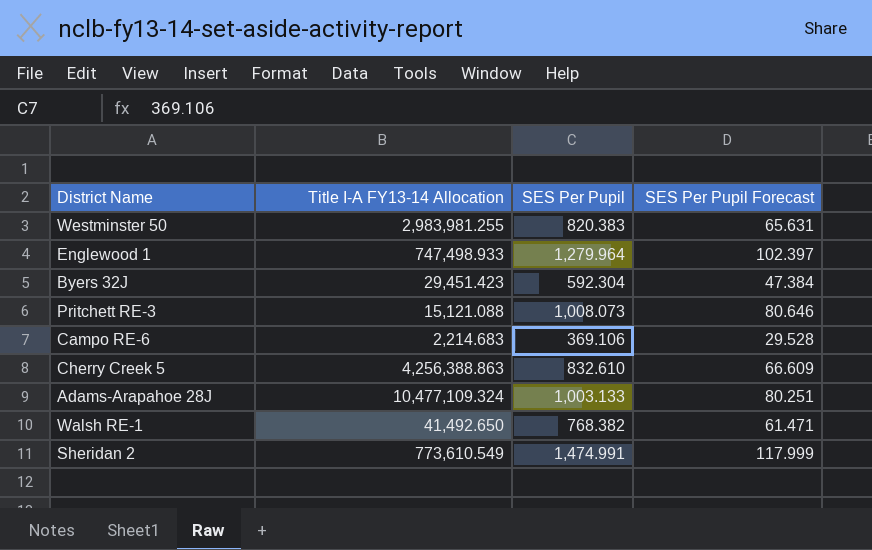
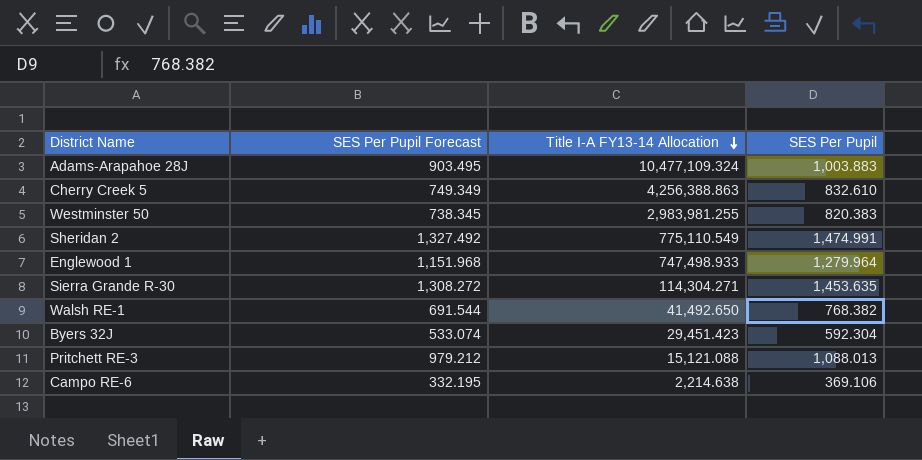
row order: none -> Title I-A FY13-14 Allocation descending
column SES Per Pupil Forecast | formula: [SES Per Pupil] * 0.08 -> [SES Per Pupil] * 0.9
column SES Per Pupil Forecast | position: 4 -> 2
Adams-Arapahoe 28J | SES Per Pupil: 1,003.133 -> 1,003.883
Sheridan 2 | Title I-A FY13-14 Allocation: 773,610.549 -> 775,110.549
row Sierra Grande R-30: none -> 1,308.272 | 114,304.271 | 1,453.635
Pritchett RE-3 | SES Per Pupil: 1,008.073 -> 1,088.013
Campo RE-6 | Title I-A FY13-14 Allocation: 2,214.683 -> 2,214.638

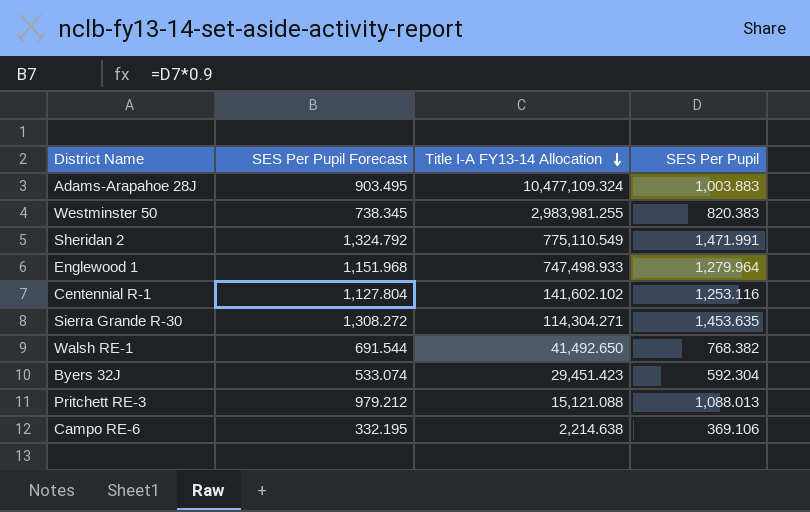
row Cherry Creek 5: 749.349 | 4,256,388.863 | 832.610 -> none
Sheridan 2 | SES Per Pupil Forecast: 1,327.492 -> 1,324.792
Sheridan 2 | SES Per Pupil: 1,474.991 -> 1,471.991
row Centennial R-1: none -> 1,127.804 | 141,602.102 | 1,253.116

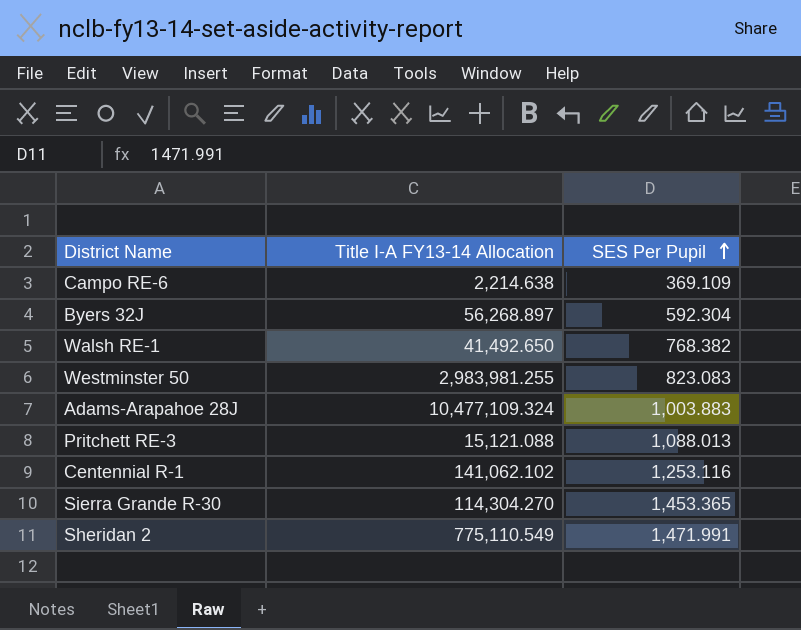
row order: Title I-A FY13-14 Allocation descending -> SES Per Pupil ascending
column SES Per Pupil Forecast | formula: [SES Per Pupil] * 0.9 -> none
row Englewood 1: 1,151.968 | 747,498.933 | 1,279.964 -> none
Campo RE-6 | SES Per Pupil: 369.106 -> 369.109
Byers 32J | Title I-A FY13-14 Allocation: 29,451.423 -> 56,268.897
Westminster 50 | SES Per Pupil: 820.383 -> 823.083
Centennial R-1 | Title I-A FY13-14 Allocation: 141,602.102 -> 141,062.102
Sierra Grande R-30 | Title I-A FY13-14 Allocation: 114,304.271 -> 114,304.270
Sierra Grande R-30 | SES Per Pupil: 1,453.635 -> 1,453.365

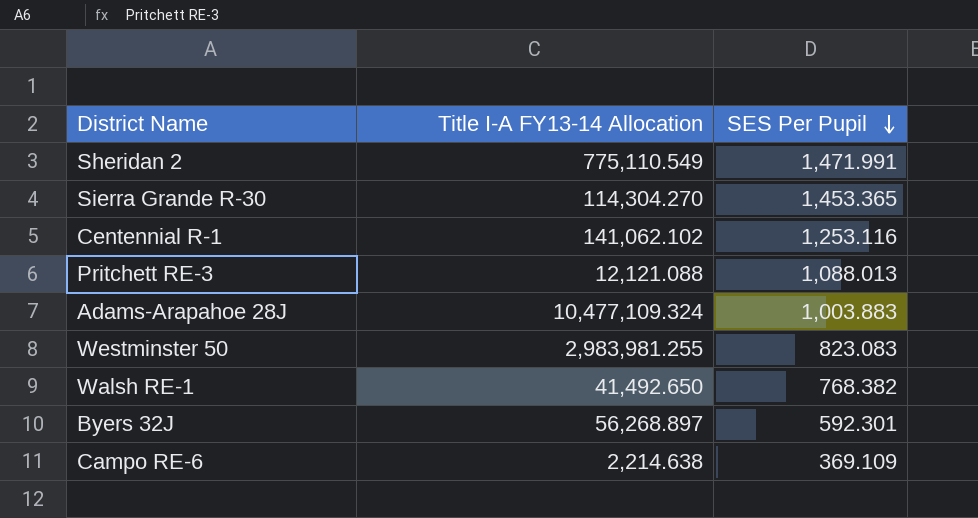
row order: SES Per Pupil ascending -> SES Per Pupil descending
Pritchett RE-3 | Title I-A FY13-14 Allocation: 15,121.088 -> 12,121.088
Byers 32J | SES Per Pupil: 592.304 -> 592.301

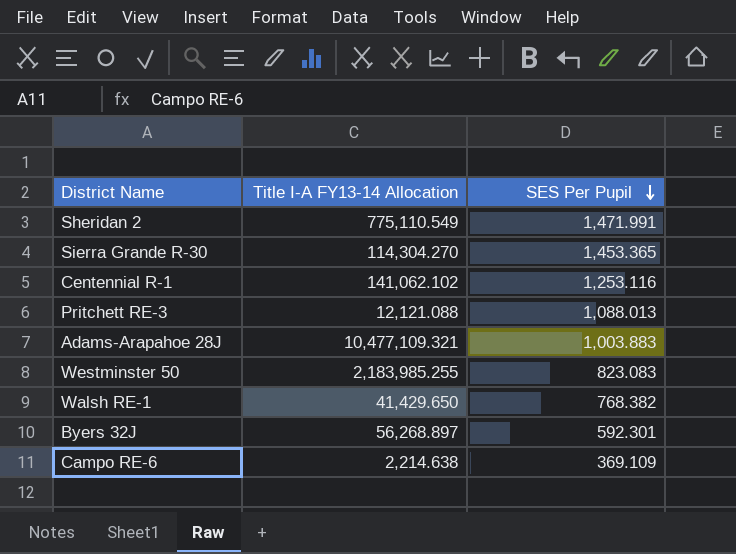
Adams-Arapahoe 28J | Title I-A FY13-14 Allocation: 10,477,109.324 -> 10,477,109.321
Westminster 50 | Title I-A FY13-14 Allocation: 2,983,981.255 -> 2,183,985.255
Walsh RE-1 | Title I-A FY13-14 Allocation: 41,492.650 -> 41,429.650

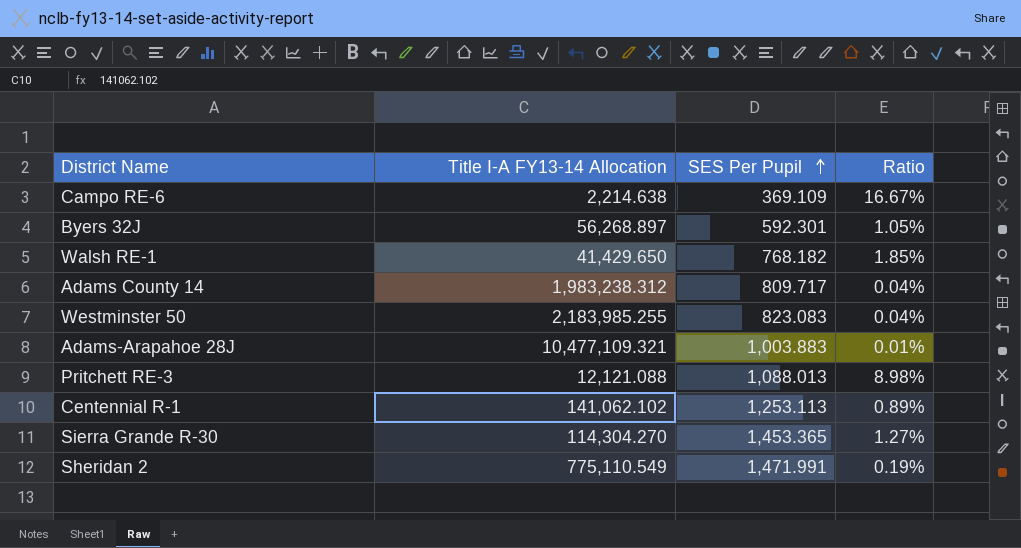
row order: SES Per Pupil descending -> SES Per Pupil ascending
column Ratio | formula: none -> [SES Per Pupil] / [Title I-A FY13-14 Allocation]
Walsh RE-1 | SES Per Pupil: 768.382 -> 768.182
row Adams County 14: none -> 1,983,238.312 | 809.717 | 0.04%
Centennial R-1 | SES Per Pupil: 1,253.116 -> 1,253.113

